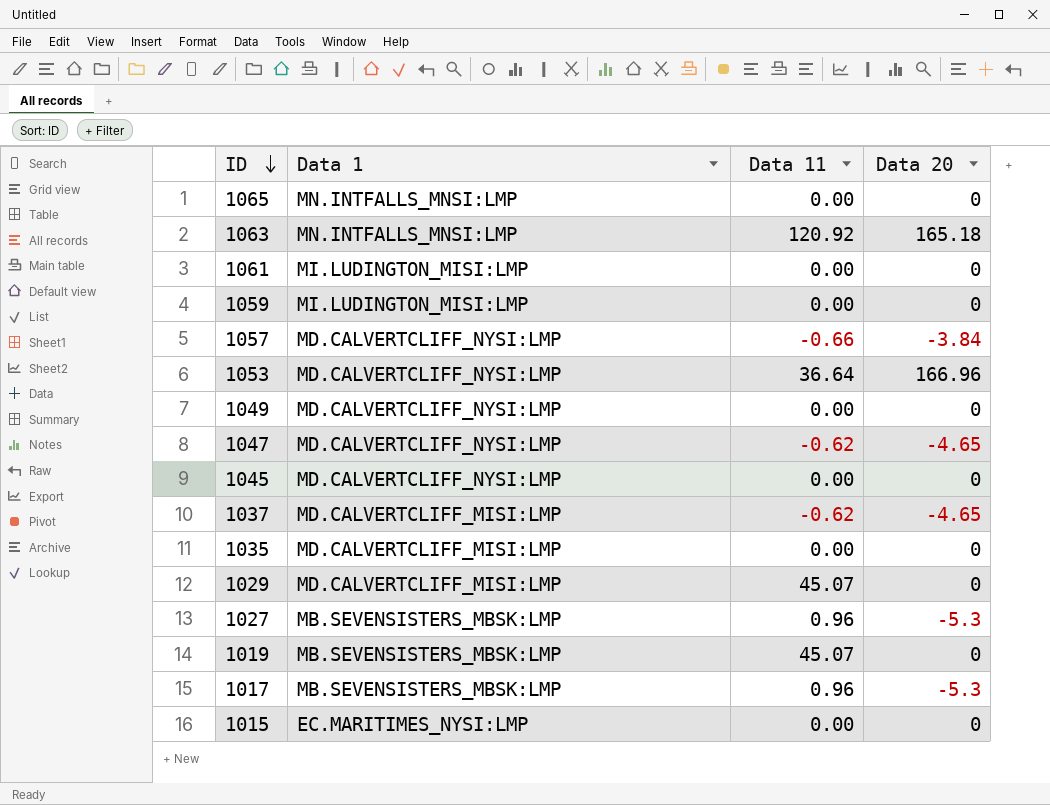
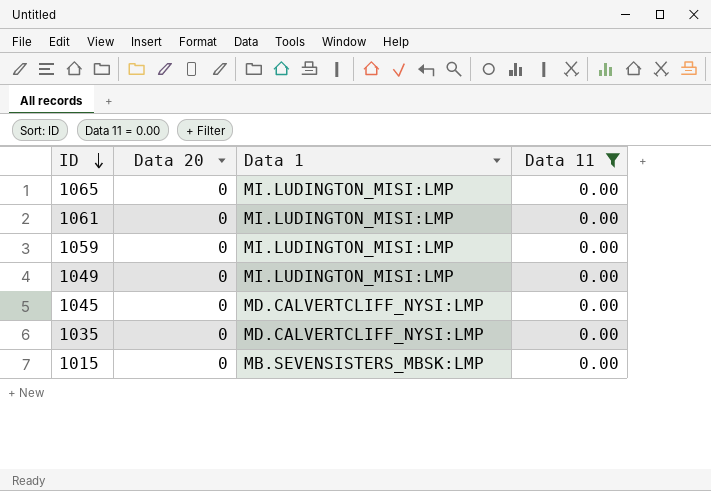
filter: none -> Data 11 = 0.00
column Data 20 | position: 4 -> 2
1065 | Data 1: MN.INTFALLS_MNSI:LMP -> MI.LUDINGTON_MISI:LMP
1049 | Data 1: MD.CALVERTCLIFF_NYSI:LMP -> MI.LUDINGTON_MISI:LMP
1035 | Data 1: MD.CALVERTCLIFF_MISI:LMP -> MD.CALVERTCLIFF_NYSI:LMP
1015 | Data 1: EC.MARITIMES_NYSI:LMP -> MB.SEVENSISTERS_MBSK:LMP

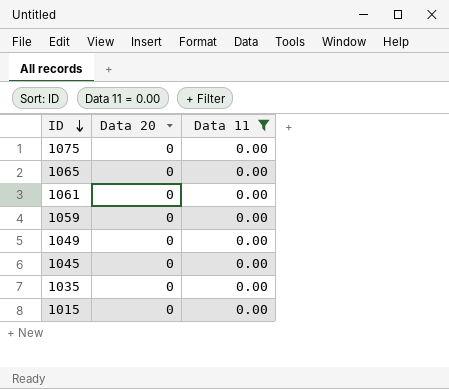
column Data 1 | position: 3 -> none
row 1075: none -> 0 | 0.00

